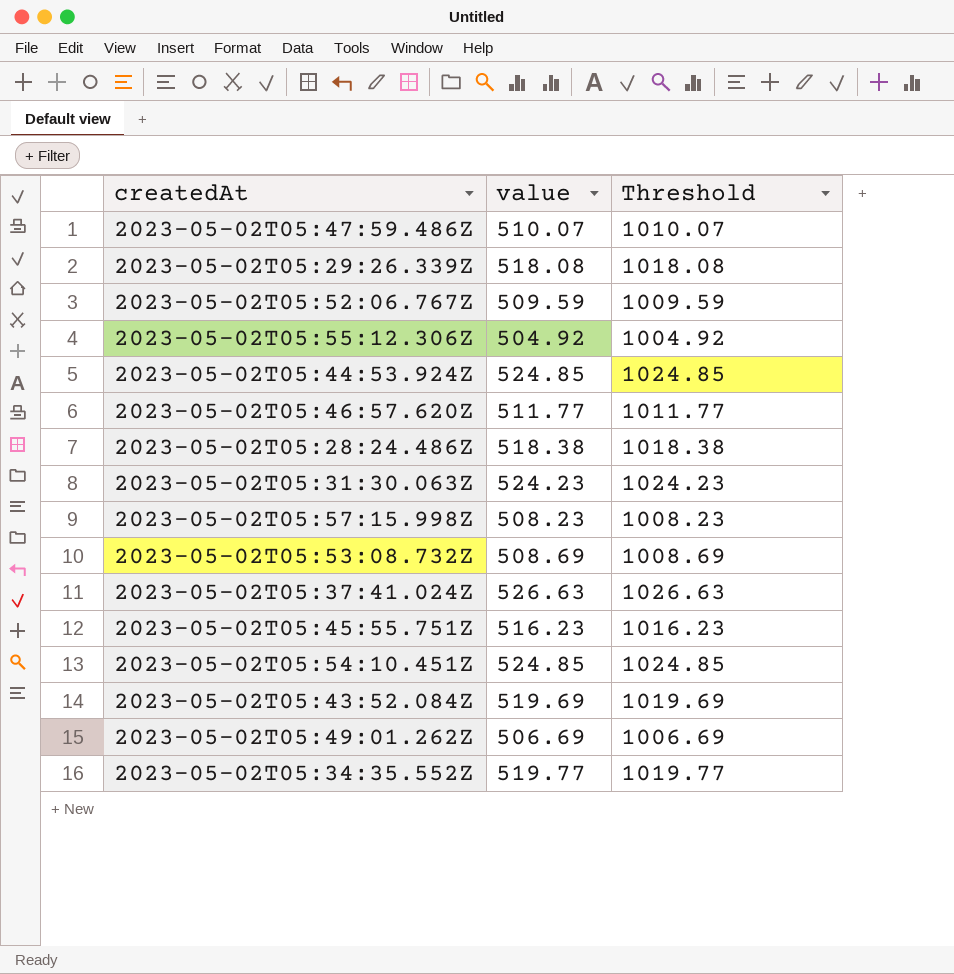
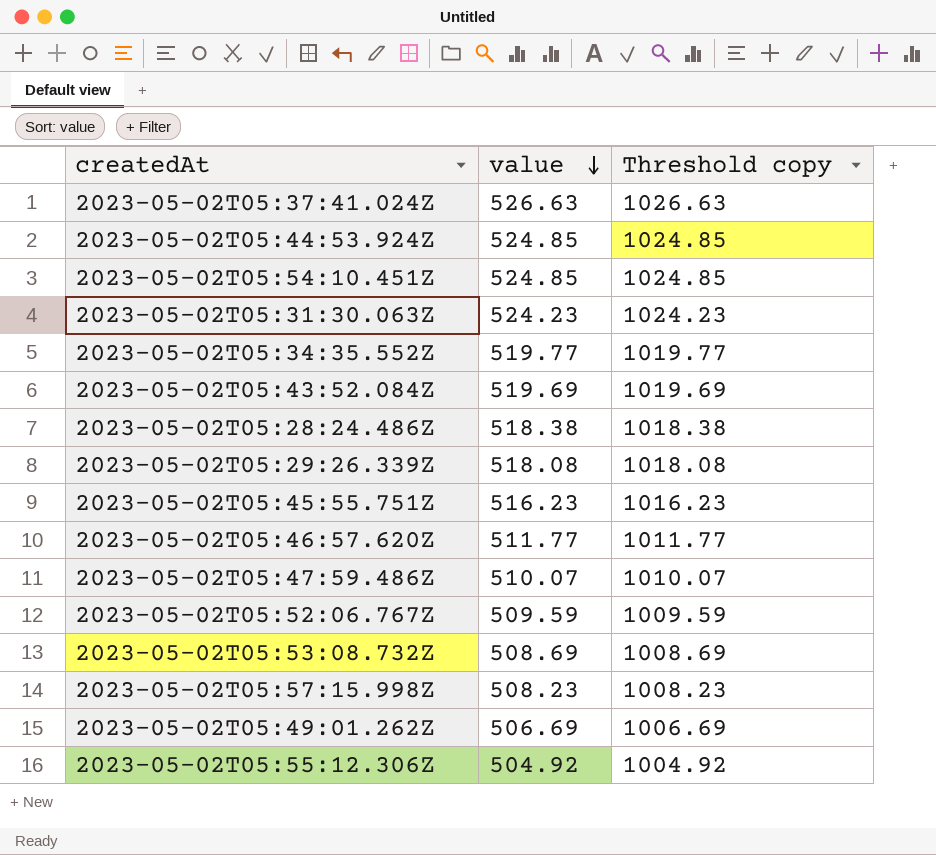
row order: none -> value descending
column name: Threshold -> Threshold copy

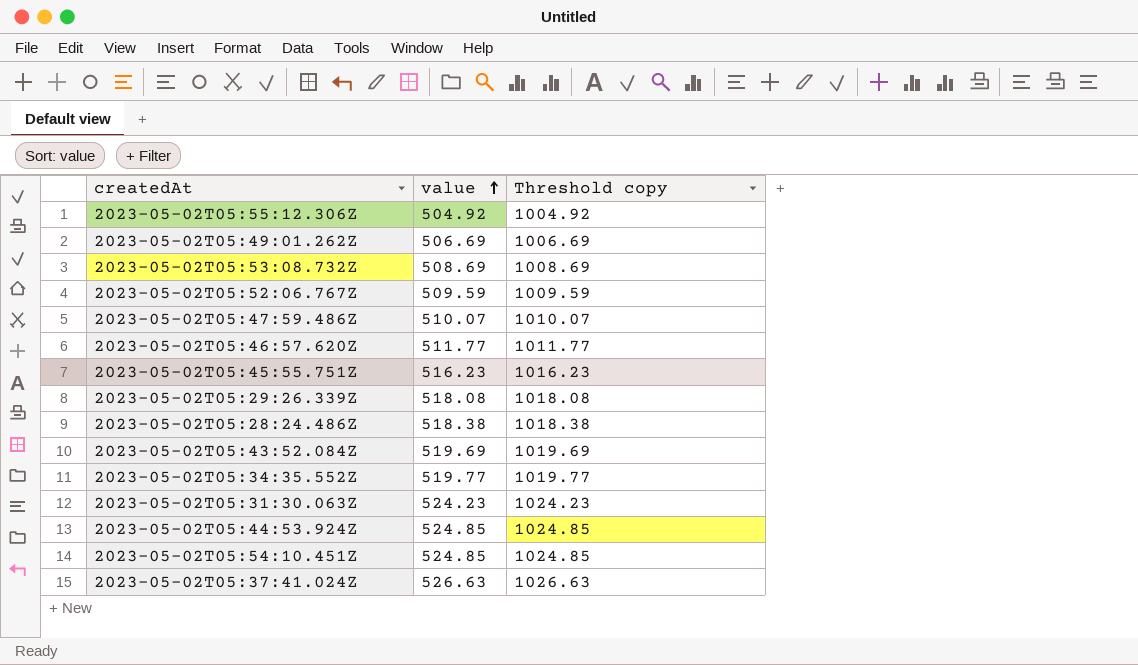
row order: value descending -> value ascending
row 2023-05-02T05:57:15.998Z: 508.23 | 1008.23 -> none

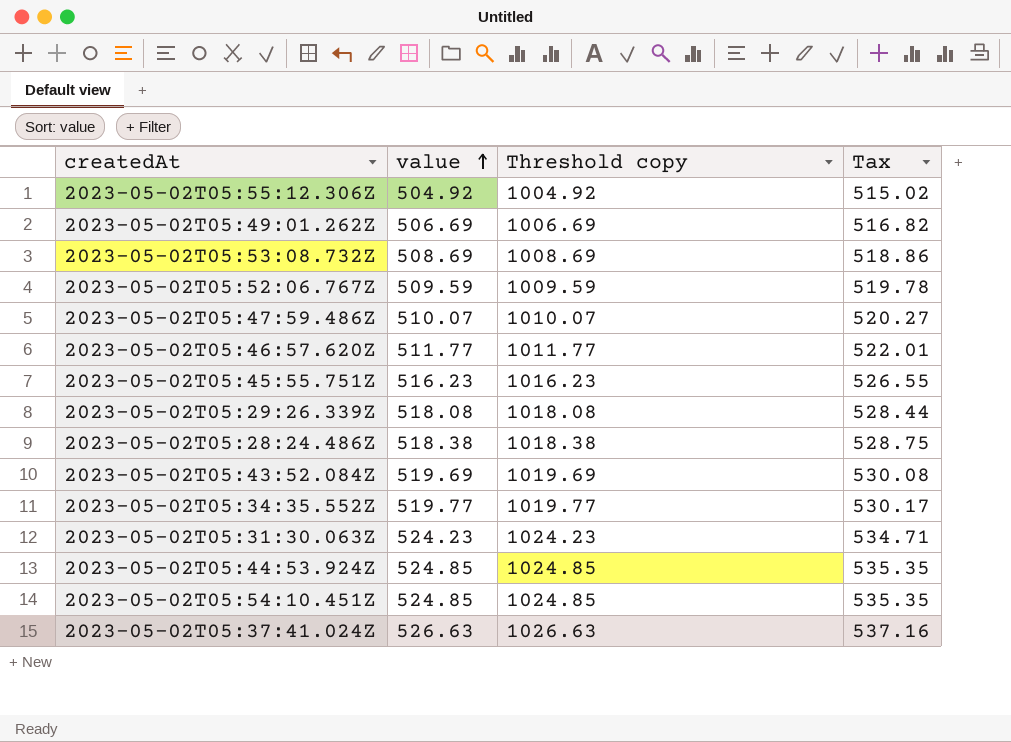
column Tax | formula: none -> [value] * 1.02

